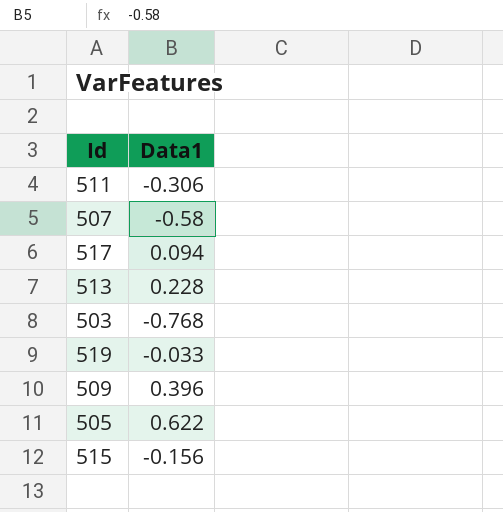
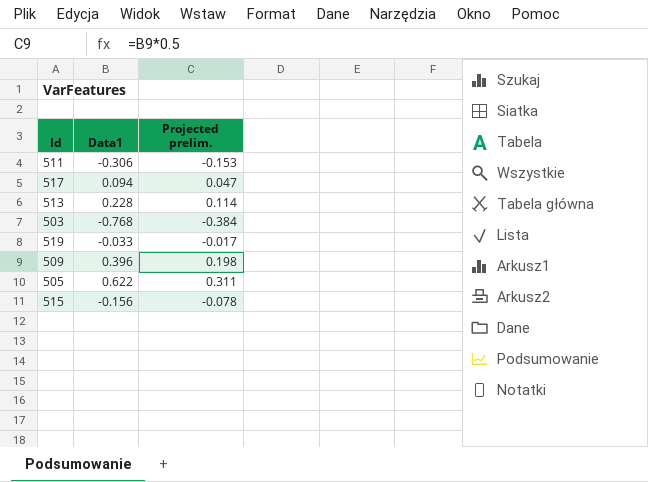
column Projected prelim. | formula: none -> [Data1] * 0.5
row 507: -0.58 -> none

